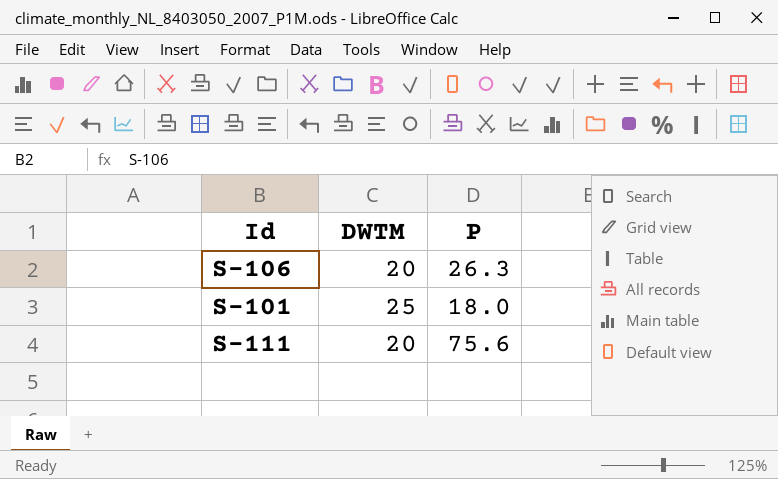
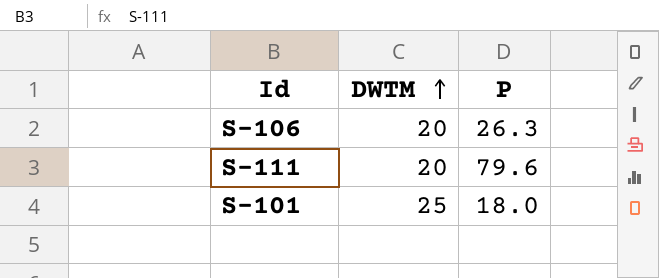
row order: none -> DWTM ascending
S-111 | P: 75.6 -> 79.6

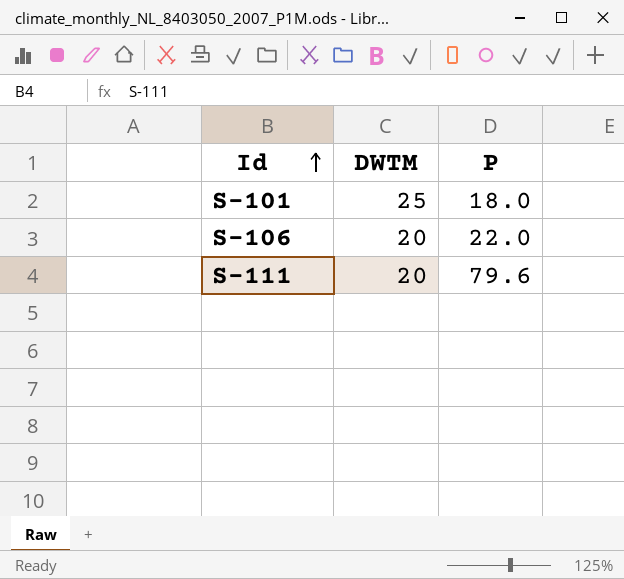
row order: DWTM ascending -> Id ascending
S-106 | P: 26.3 -> 22.0

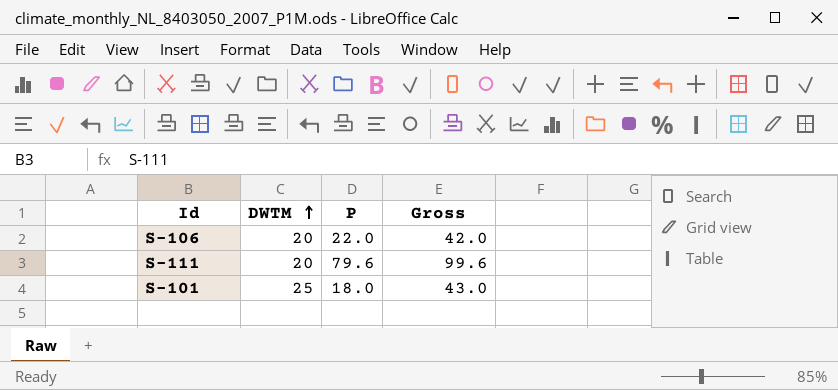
row order: Id ascending -> DWTM ascending
column Gross | formula: none -> [DWTM] + [P]

